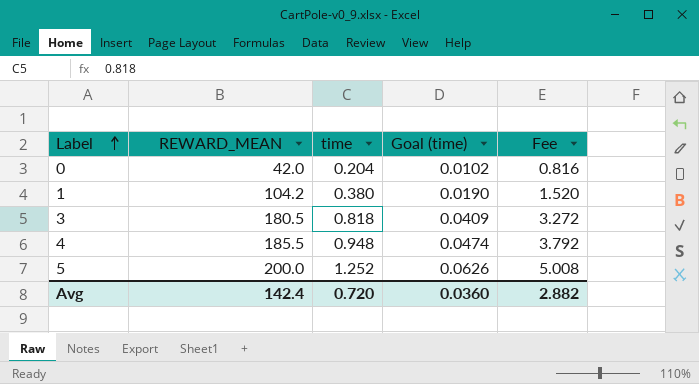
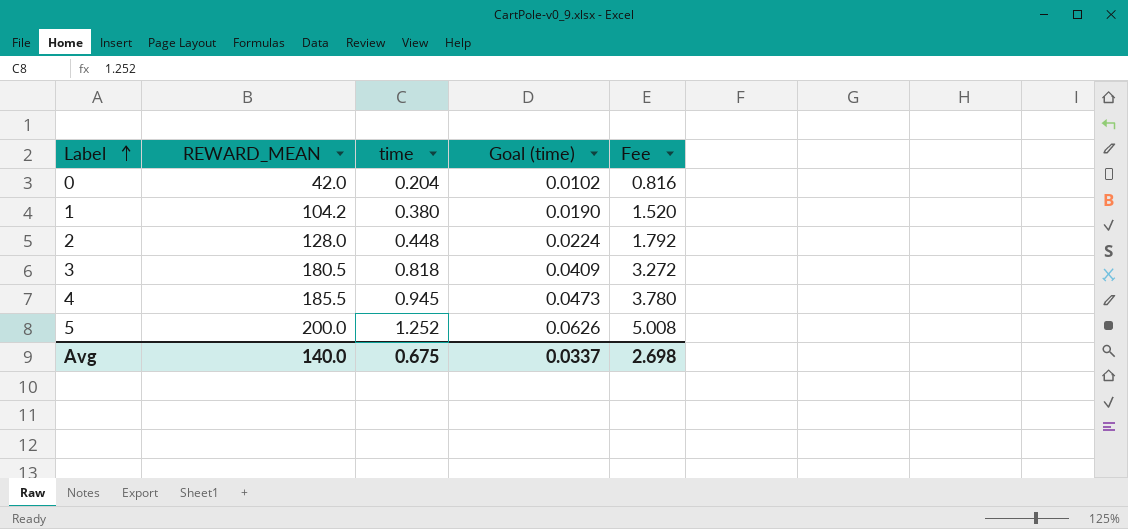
row 2: none -> 128.0 | 0.448 | 0.0224 | 1.792
4 | time: 0.948 -> 0.945
4 | Goal (time): 0.0474 -> 0.0473
4 | Fee: 3.792 -> 3.780
Avg | REWARD_MEAN: 142.4 -> 140.0
Avg | time: 0.720 -> 0.675
Avg | Goal (time): 0.0360 -> 0.0337
Avg | Fee: 2.882 -> 2.698

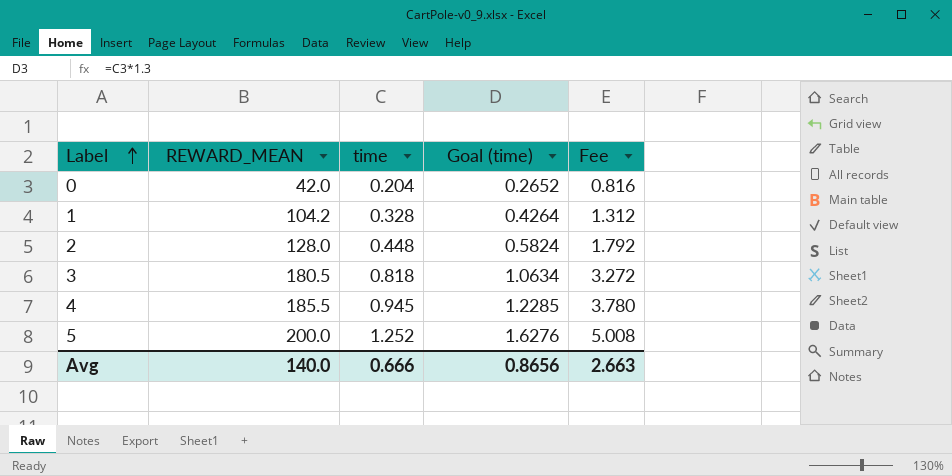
column Goal (time) | formula: [time] * 0.05 -> [time] * 1.3
1 | time: 0.380 -> 0.328
1 | Fee: 1.520 -> 1.312
Avg | time: 0.675 -> 0.666
Avg | Goal (time): 0.0337 -> 0.8656
Avg | Fee: 2.698 -> 2.663

